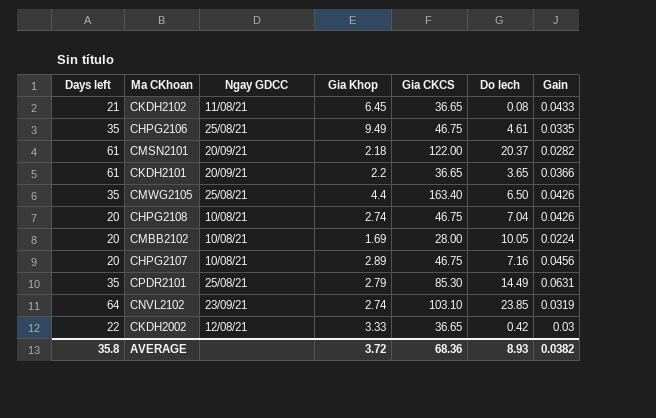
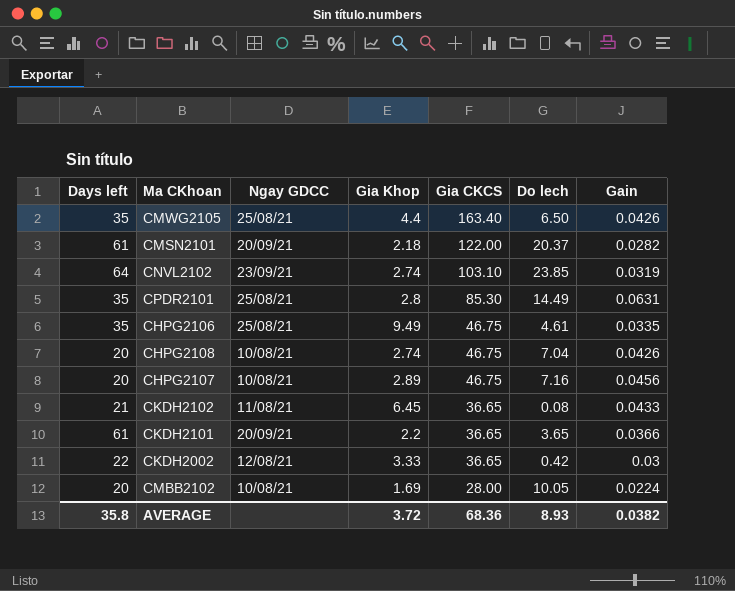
row order: none -> Gia CKCS descending
CPDR2101 | Gia Khop: 2.79 -> 2.8

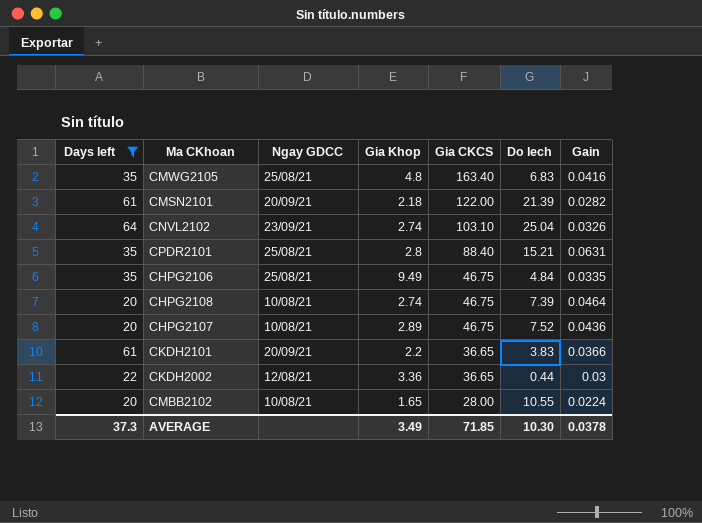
filter: none -> Days left != 21
CMWG2105 | Gia Khop: 4.4 -> 4.8
CMWG2105 | Do lech: 6.50 -> 6.83
CMWG2105 | Gain: 0.0426 -> 0.0416
CMSN2101 | Do lech: 20.37 -> 21.39
CNVL2102 | Do lech: 23.85 -> 25.04
CNVL2102 | Gain: 0.0319 -> 0.0326
CPDR2101 | Gia CKCS: 85.30 -> 88.40
CPDR2101 | Do lech: 14.49 -> 15.21
CHPG2106 | Do lech: 4.61 -> 4.84
CHPG2108 | Do lech: 7.04 -> 7.39
CHPG2108 | Gain: 0.0426 -> 0.0464
CHPG2107 | Do lech: 7.16 -> 7.52
CHPG2107 | Gain: 0.0456 -> 0.0436
CKDH2101 | Do lech: 3.65 -> 3.83
CKDH2002 | Gia Khop: 3.33 -> 3.36
CKDH2002 | Do lech: 0.42 -> 0.44
CMBB2102 | Gia Khop: 1.69 -> 1.65
CMBB2102 | Do lech: 10.05 -> 10.55
AVERAGE | Days left: 35.8 -> 37.3
AVERAGE | Gia Khop: 3.72 -> 3.49
AVERAGE | Gia CKCS: 68.36 -> 71.85
AVERAGE | Do lech: 8.93 -> 10.30
AVERAGE | Gain: 0.0382 -> 0.0378

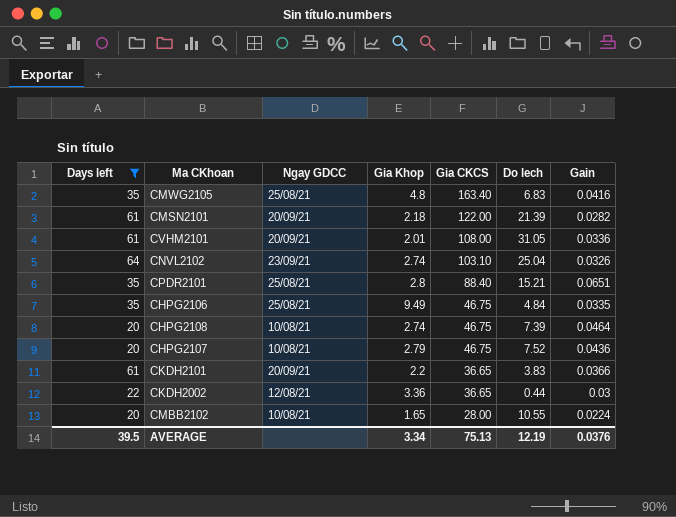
row CVHM2101: none -> 61 | 20/09/21 | 2.01 | 108.00 | 31.05 | 0.0336
CPDR2101 | Gain: 0.0631 -> 0.0651
CHPG2107 | Gia Khop: 2.89 -> 2.79
AVERAGE | Days left: 37.3 -> 39.5
AVERAGE | Gia Khop: 3.49 -> 3.34
AVERAGE | Gia CKCS: 71.85 -> 75.13
AVERAGE | Do lech: 10.30 -> 12.19
AVERAGE | Gain: 0.0378 -> 0.0376

